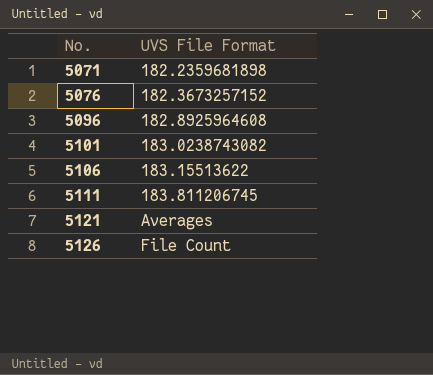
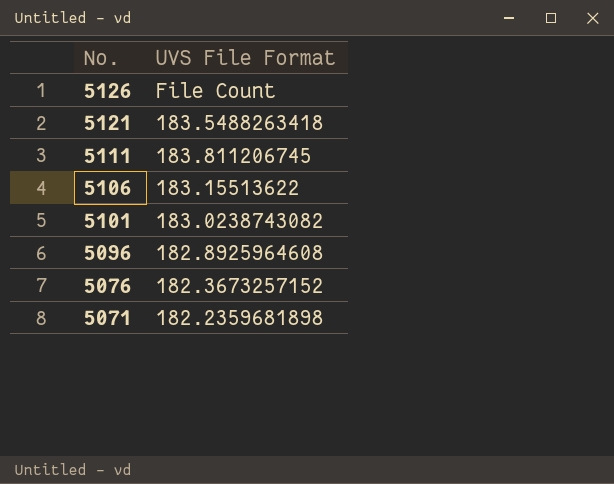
row order: No. ascending -> No. descending
5121 | UVS File Format: Averages -> 183.5488263418

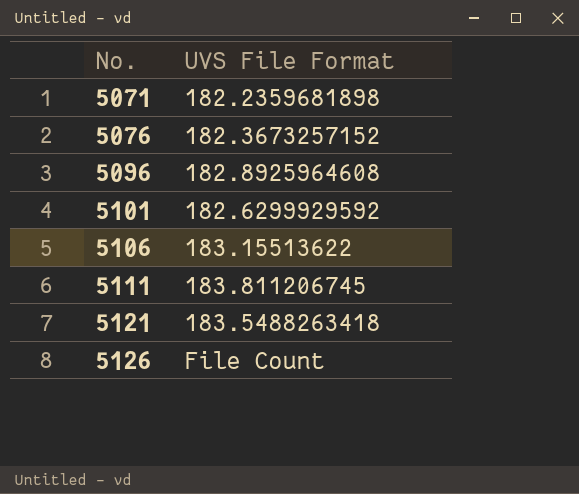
row order: No. descending -> No. ascending
5101 | UVS File Format: 183.0238743082 -> 182.6299929592

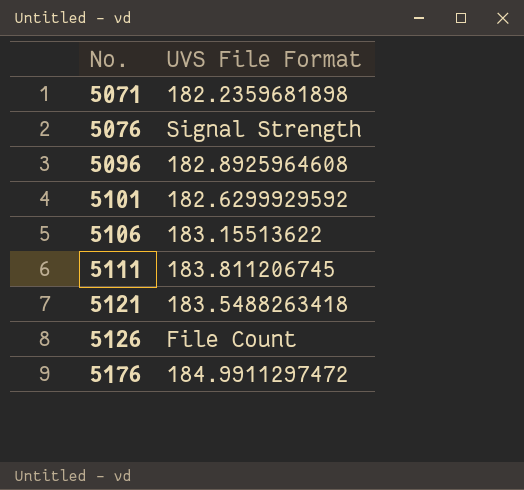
5076 | UVS File Format: 182.3673257152 -> Signal Strength
row 5176: none -> 184.9911297472

